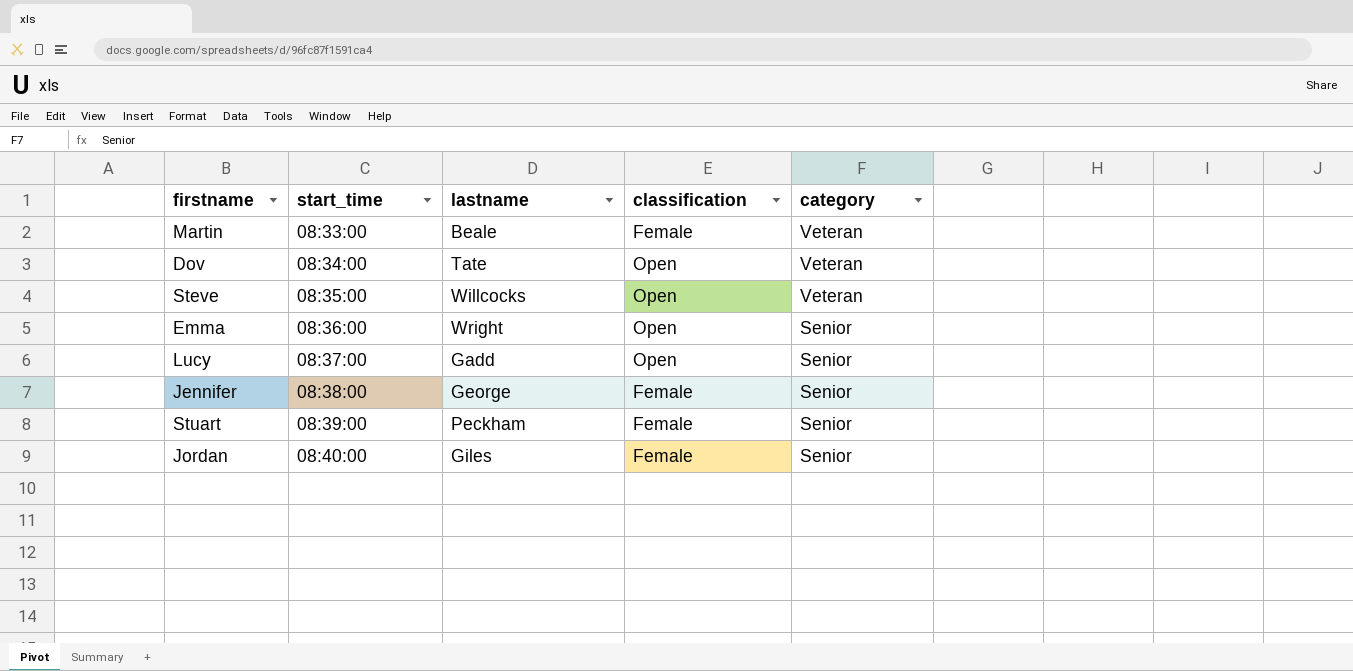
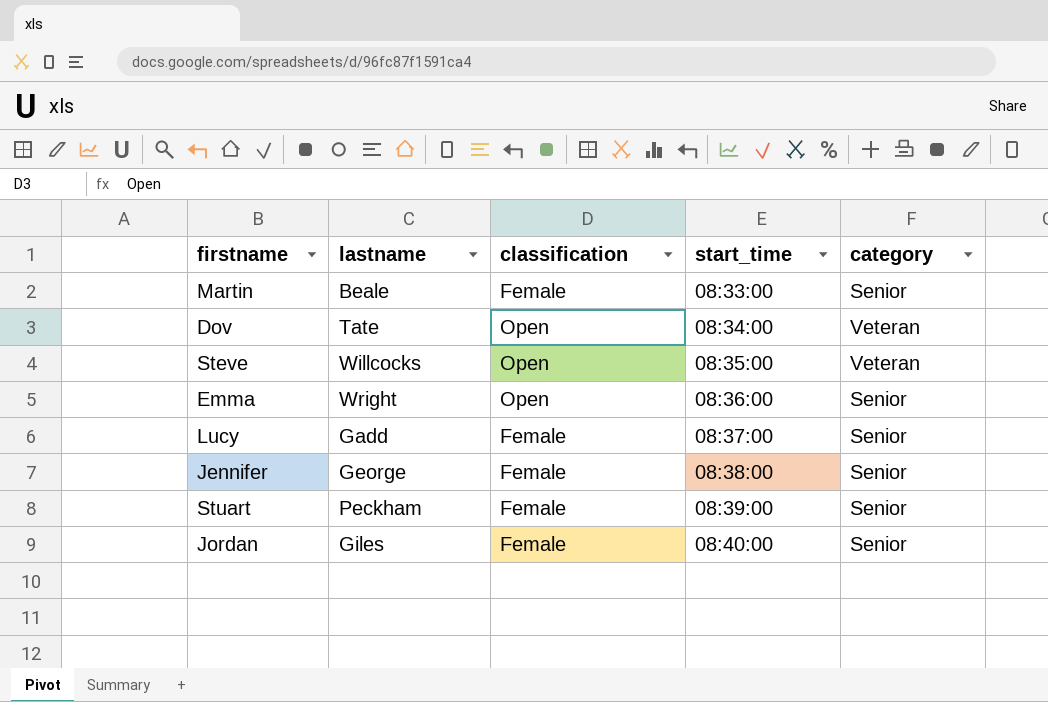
column start_time | position: 2 -> 4
Martin | category: Veteran -> Senior
Lucy | classification: Open -> Female

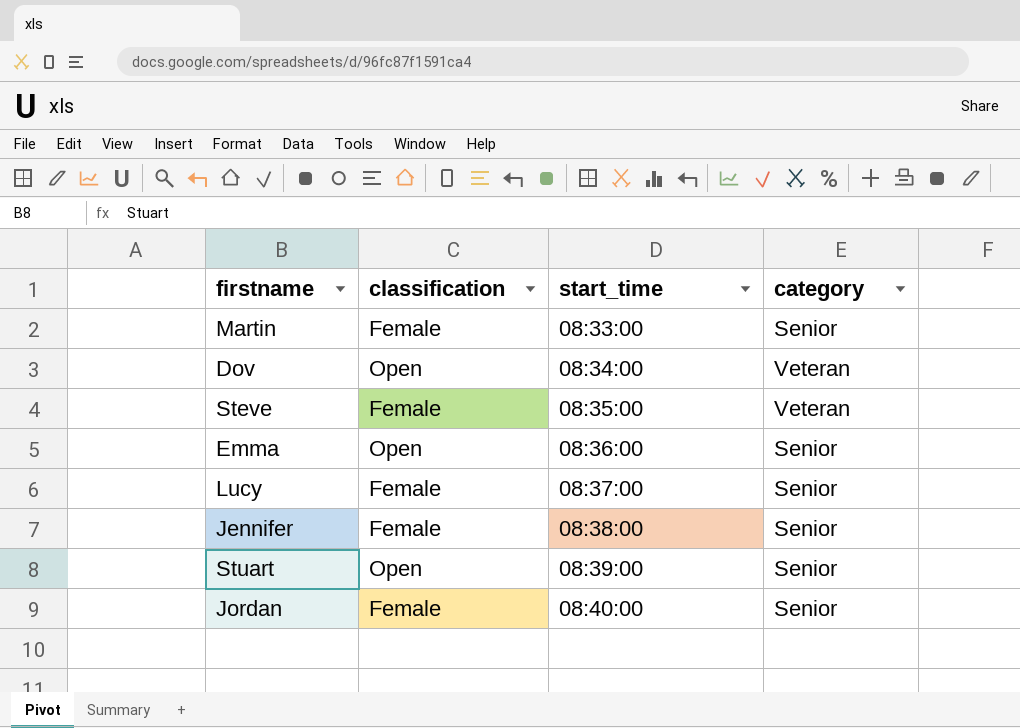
column lastname | position: 2 -> none
Steve | classification: Open -> Female
Stuart | classification: Female -> Open

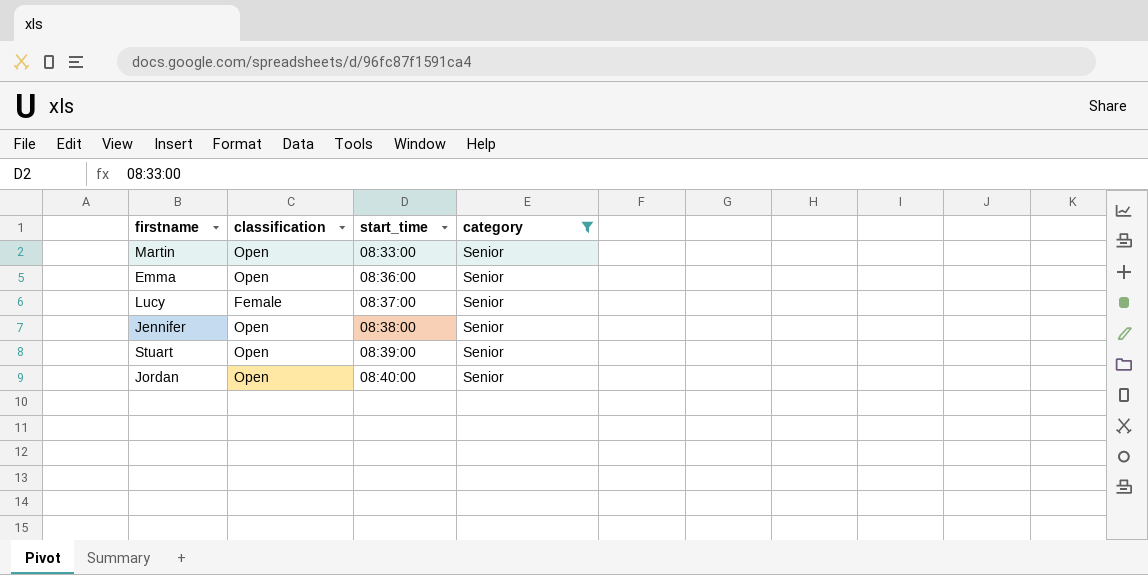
filter: none -> category = Senior
Martin | classification: Female -> Open
Jennifer | classification: Female -> Open
Jordan | classification: Female -> Open

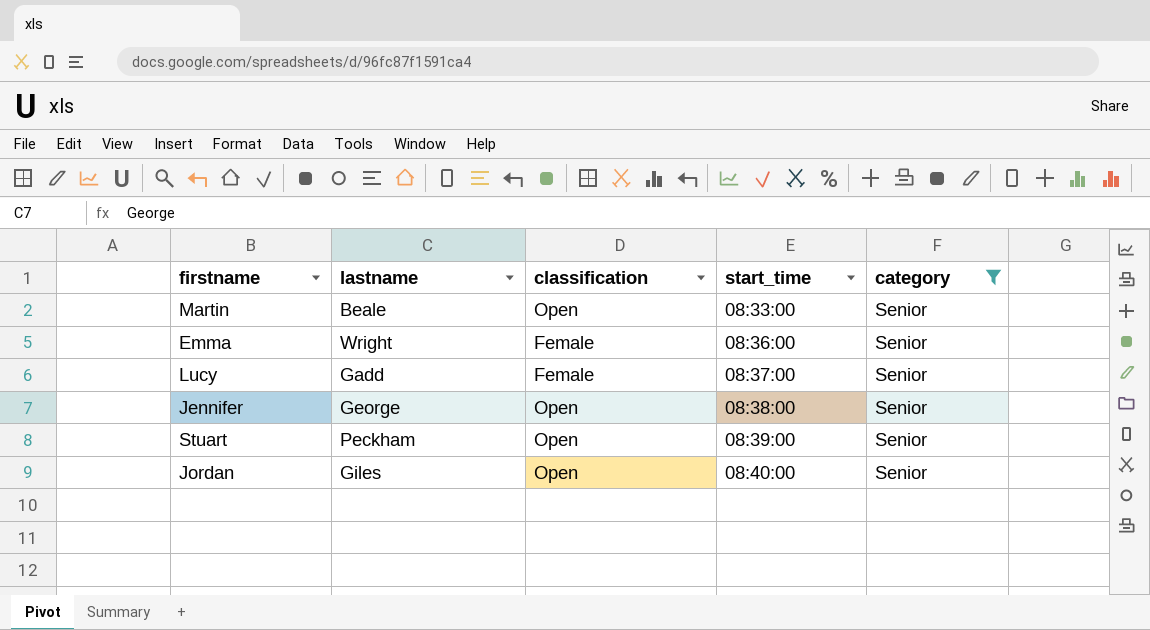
column lastname | position: none -> 2
Emma | classification: Open -> Female

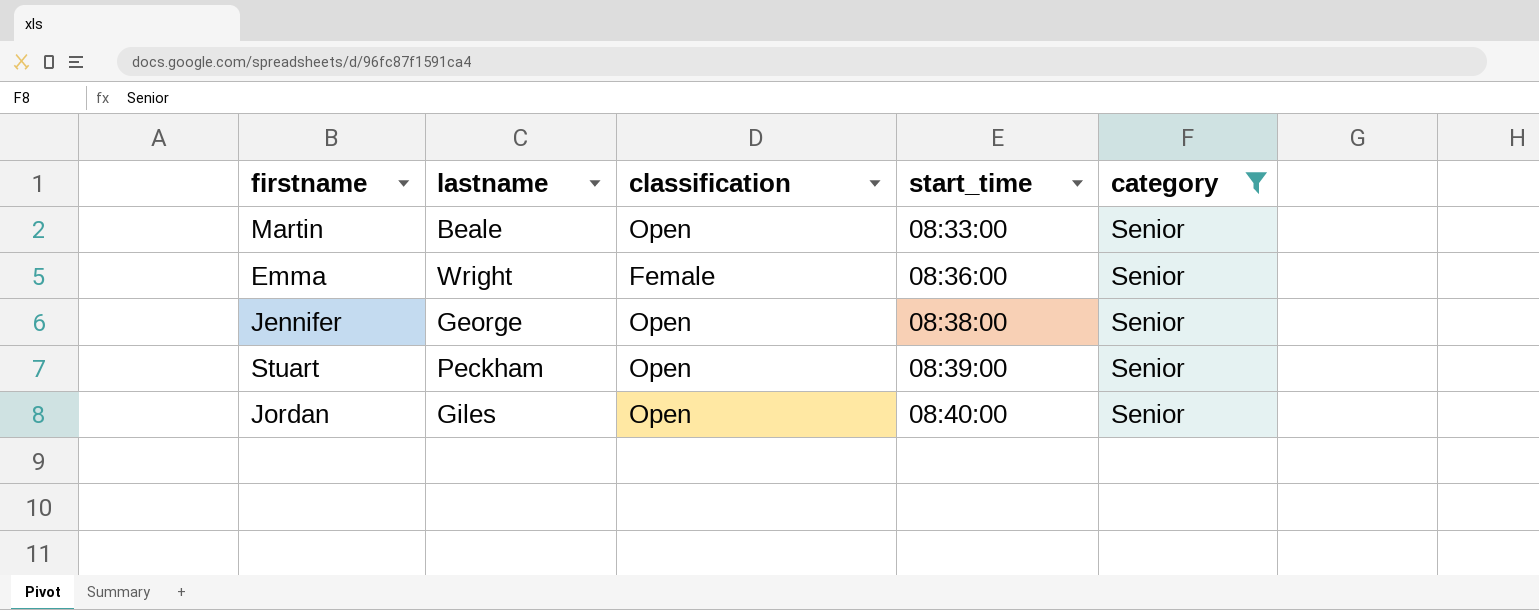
row Lucy: Gadd | Female | 08:37:00 | Senior -> none

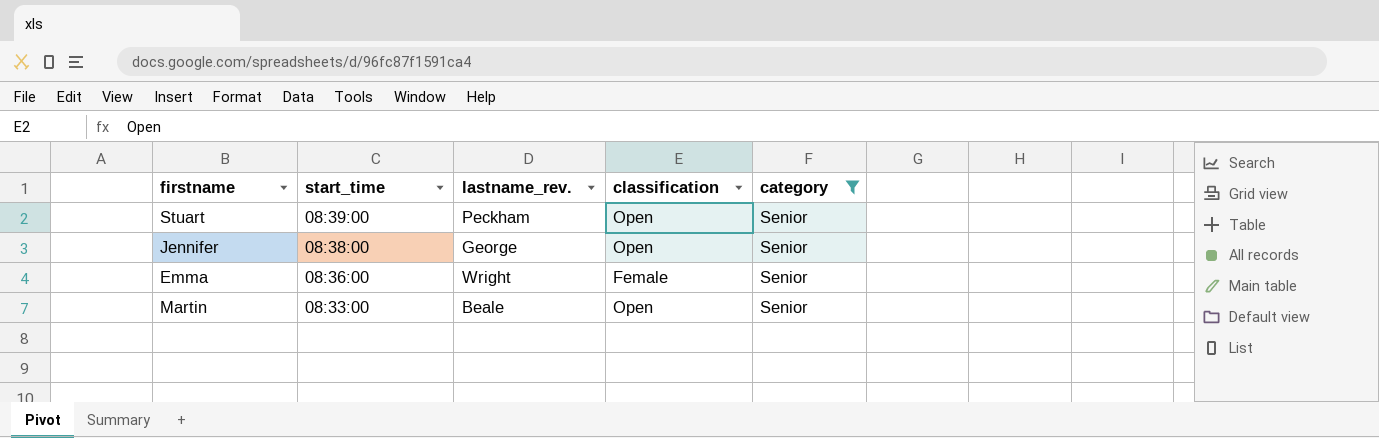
row order: start_time ascending -> start_time descending
column start_time | position: 4 -> 2
column name: lastname -> lastname_rev.
row Jordan: Giles | Open | 08:40:00 | Senior -> none

